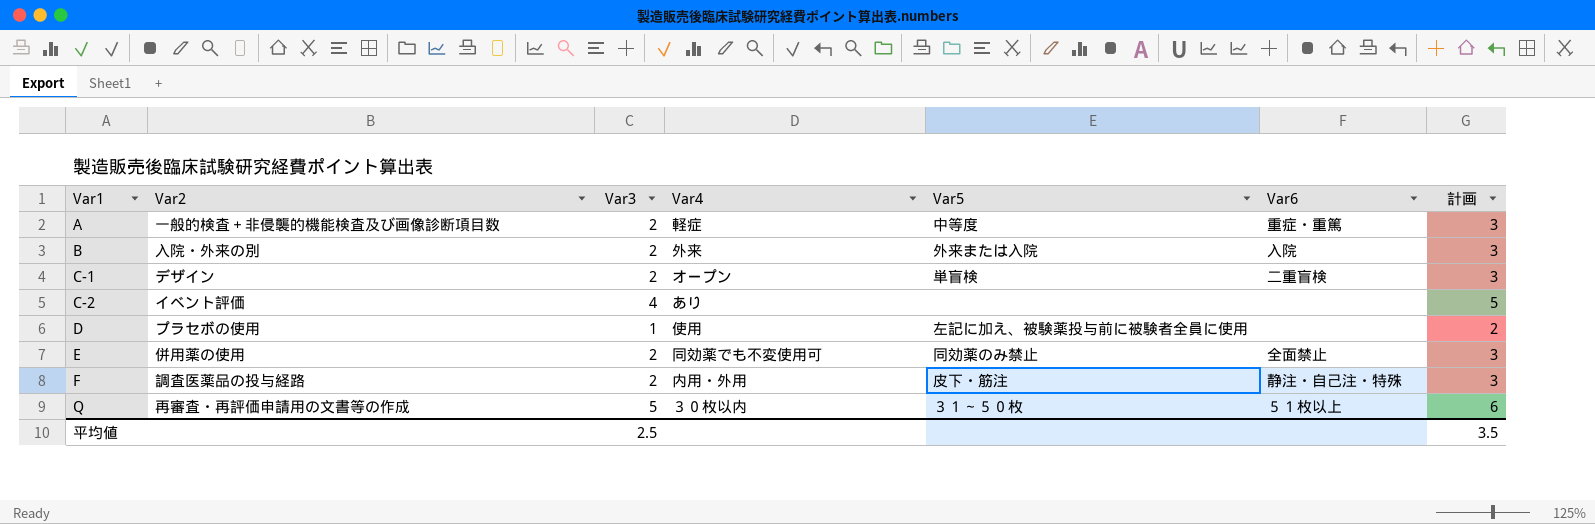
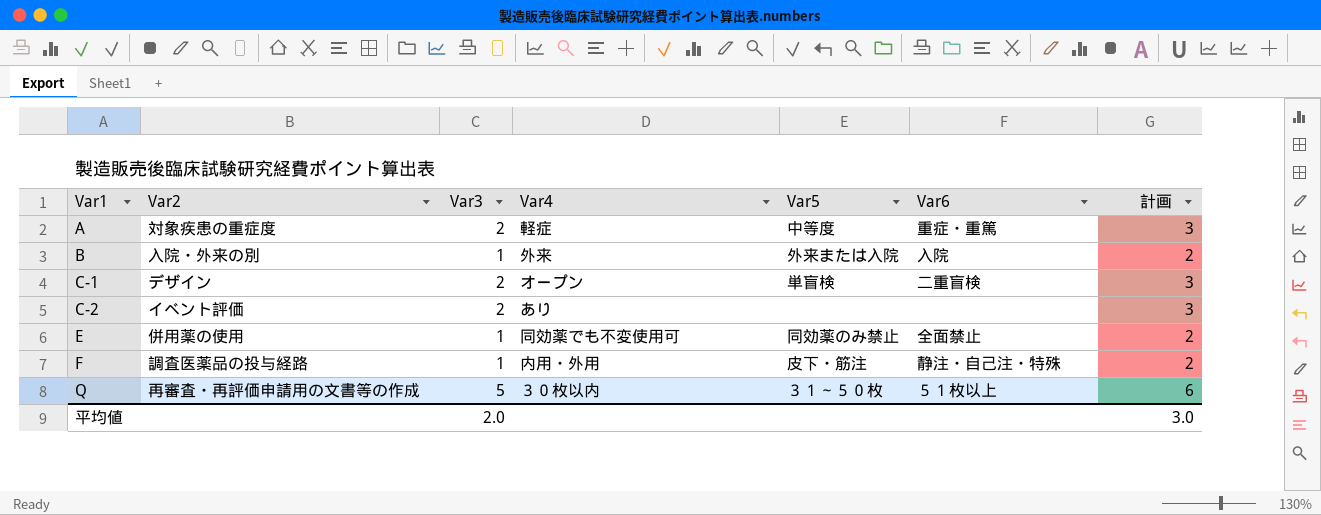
row D: プラセボの使用 | 1 | 使用 | 左記に加え、被験薬投与前に被験者全員に使用 | none | 2 -> none
A | Var2: 一般的検査＋非侵襲的機能検査及び画像診断項目数 -> 対象疾患の重症度
B | Var3: 2 -> 1
B | 計画: 3 -> 2
C-2 | Var3: 4 -> 2
C-2 | 計画: 5 -> 3
E | Var3: 2 -> 1
E | 計画: 3 -> 2
F | Var3: 2 -> 1
F | 計画: 3 -> 2
平均値 | Var3: 2.5 -> 2.0
平均値 | 計画: 3.5 -> 3.0

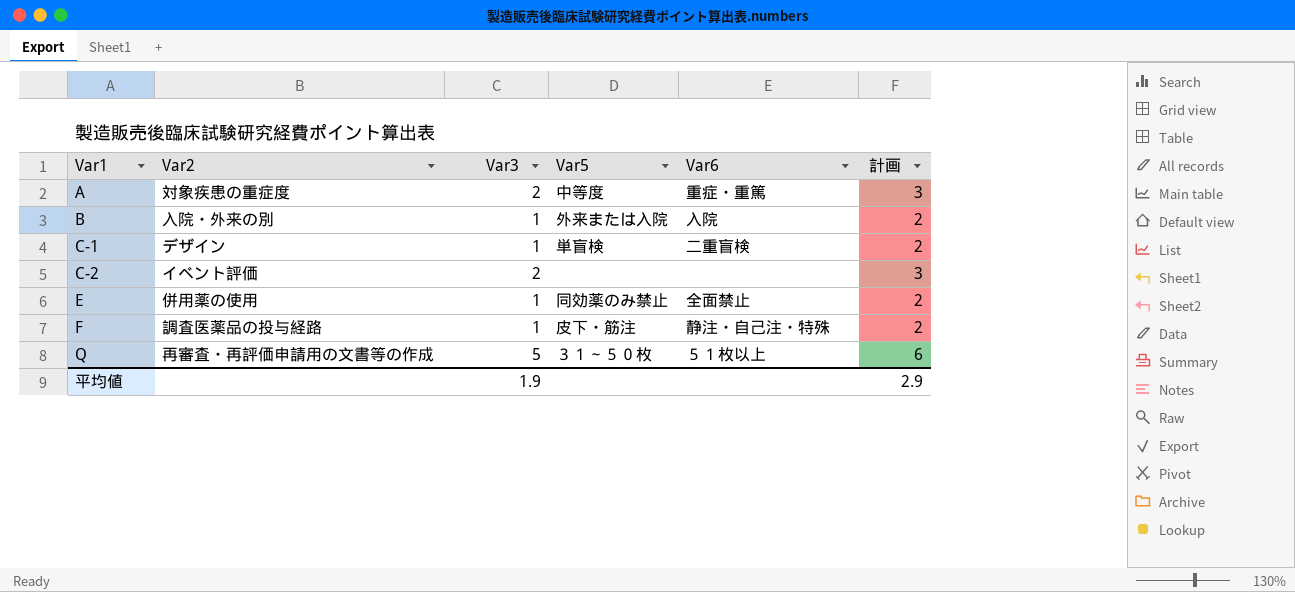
column Var4 | position: 4 -> none
C-1 | Var3: 2 -> 1
C-1 | 計画: 3 -> 2
平均値 | Var3: 2.0 -> 1.9
平均値 | 計画: 3.0 -> 2.9

